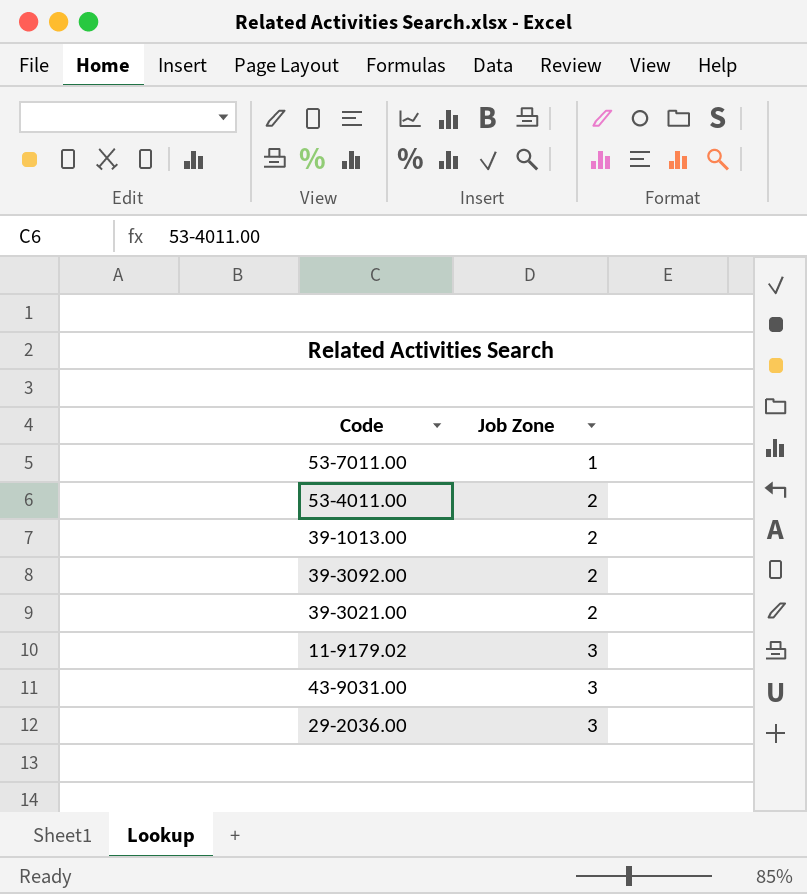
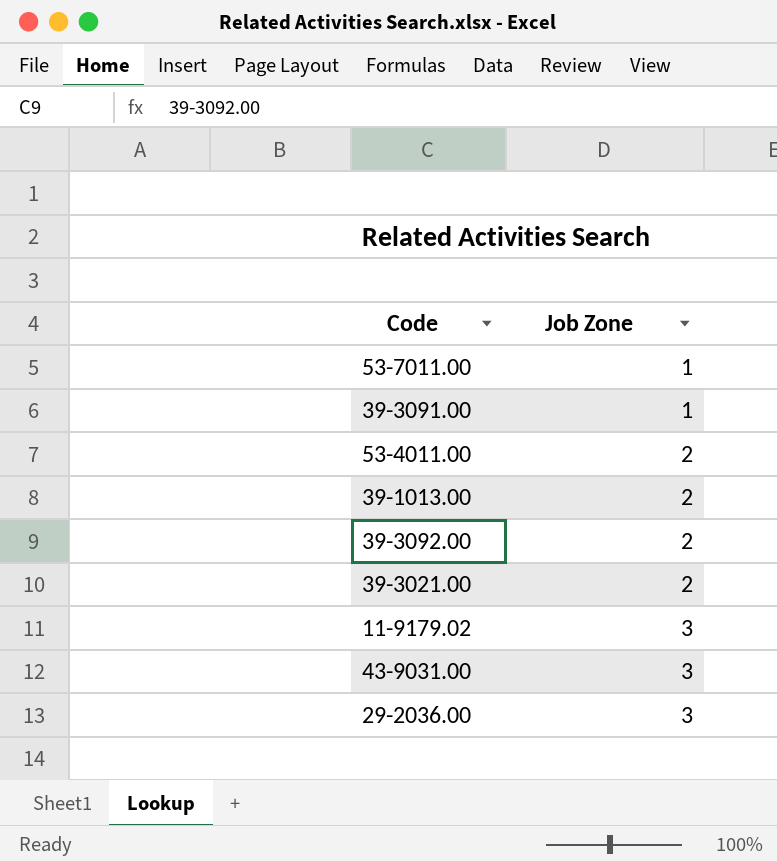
row 39-3091.00: none -> 1

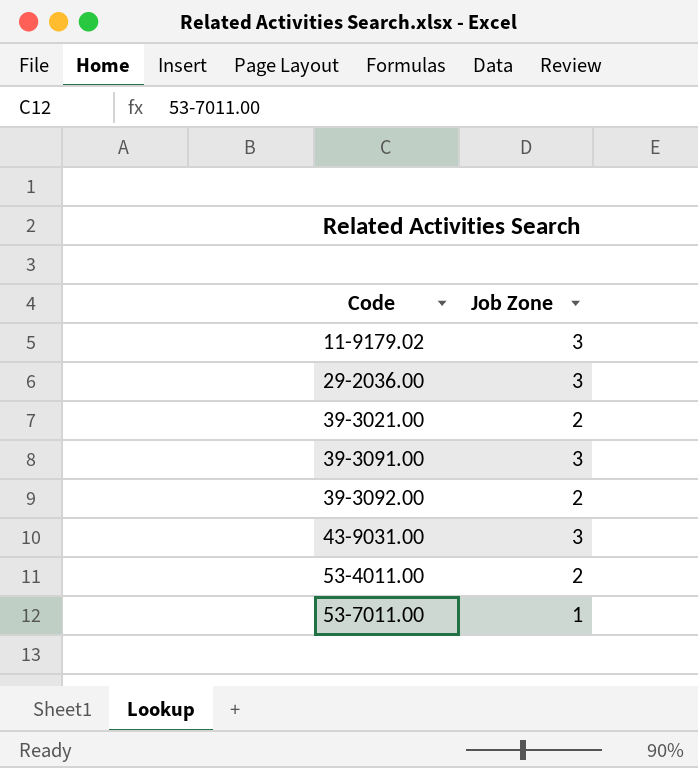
row order: Job Zone ascending -> Code ascending
row 39-1013.00: 2 -> none
39-3091.00 | Job Zone: 1 -> 3

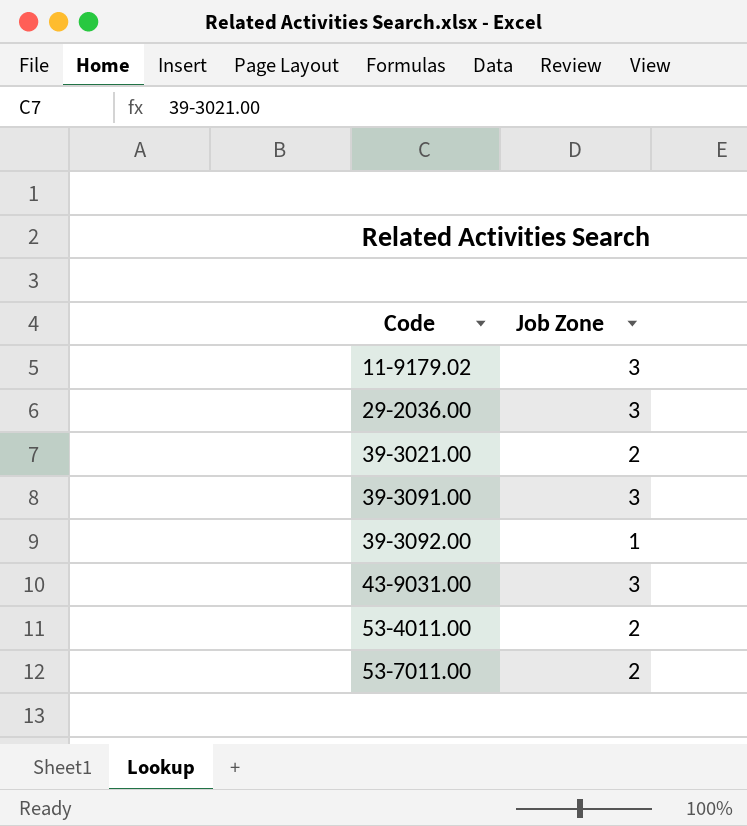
39-3092.00 | Job Zone: 2 -> 1
53-7011.00 | Job Zone: 1 -> 2

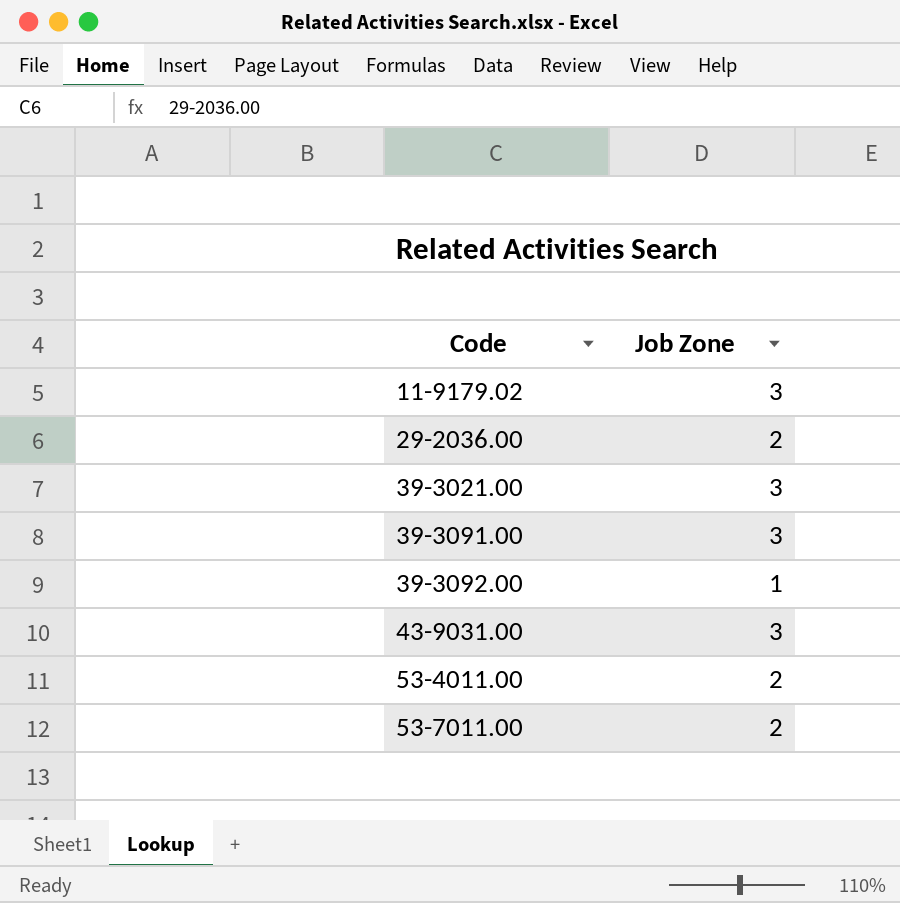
29-2036.00 | Job Zone: 3 -> 2
39-3021.00 | Job Zone: 2 -> 3

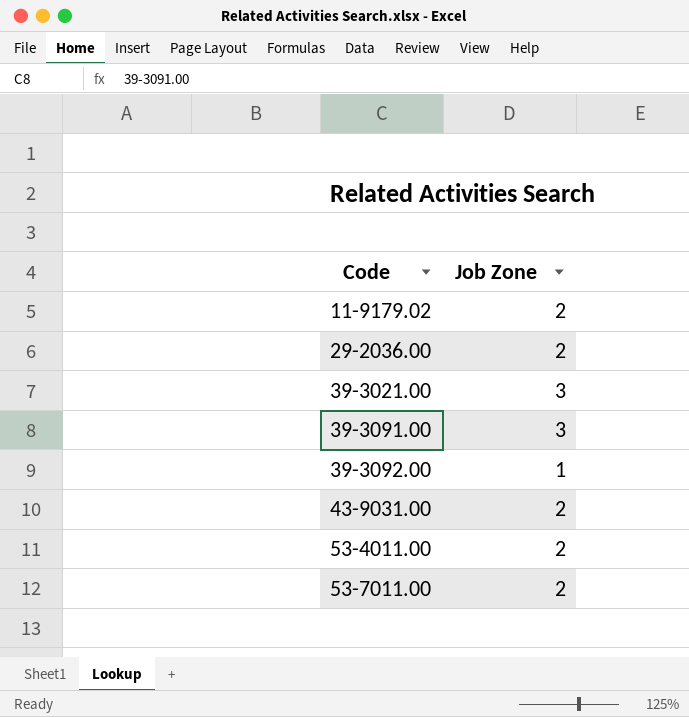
11-9179.02 | Job Zone: 3 -> 2
43-9031.00 | Job Zone: 3 -> 2

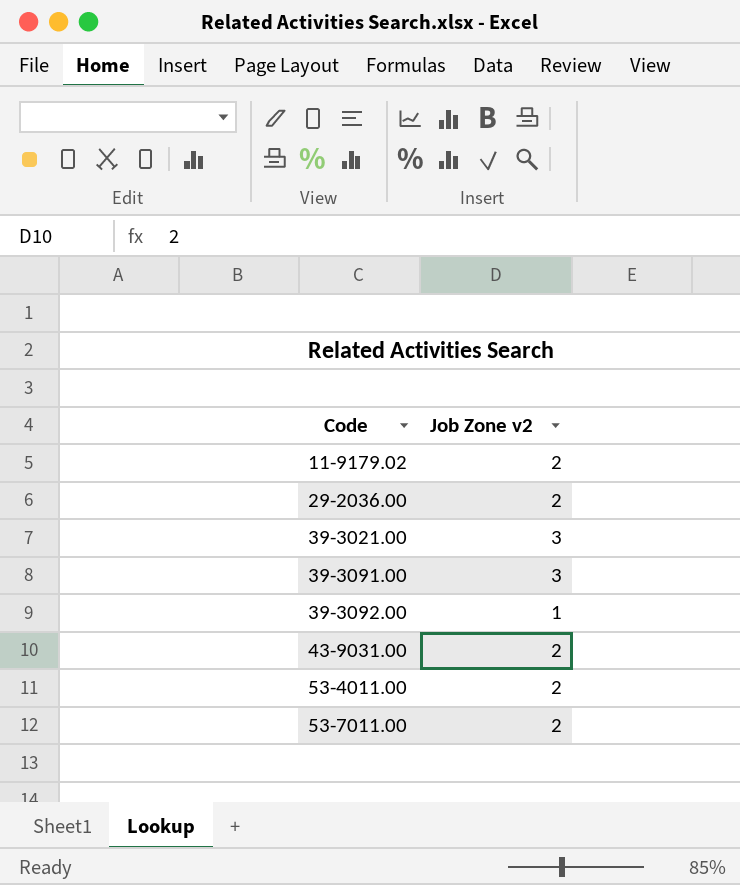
column name: Job Zone -> Job Zone v2

